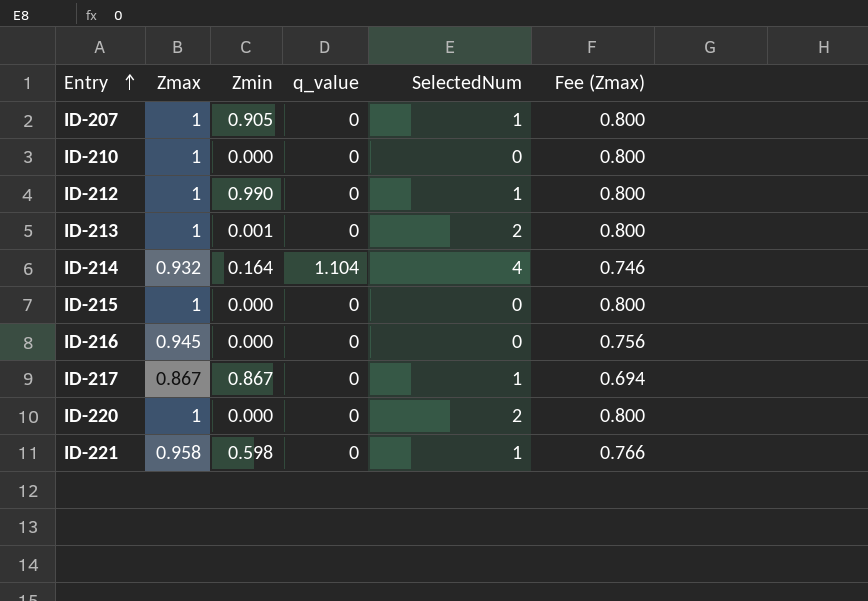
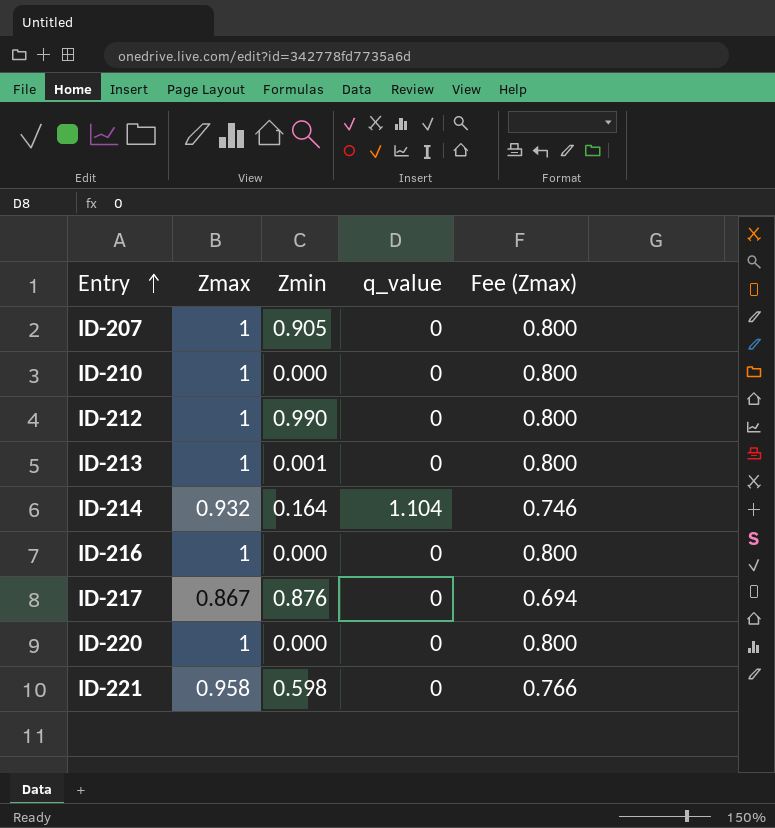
column SelectedNum | position: 5 -> none
row ID-215: 1 | 0.000 | 0 | 0 | 0.800 -> none
ID-216 | Zmax: 0.945 -> 1
ID-216 | Fee (Zmax): 0.756 -> 0.800
ID-217 | Zmin: 0.867 -> 0.876

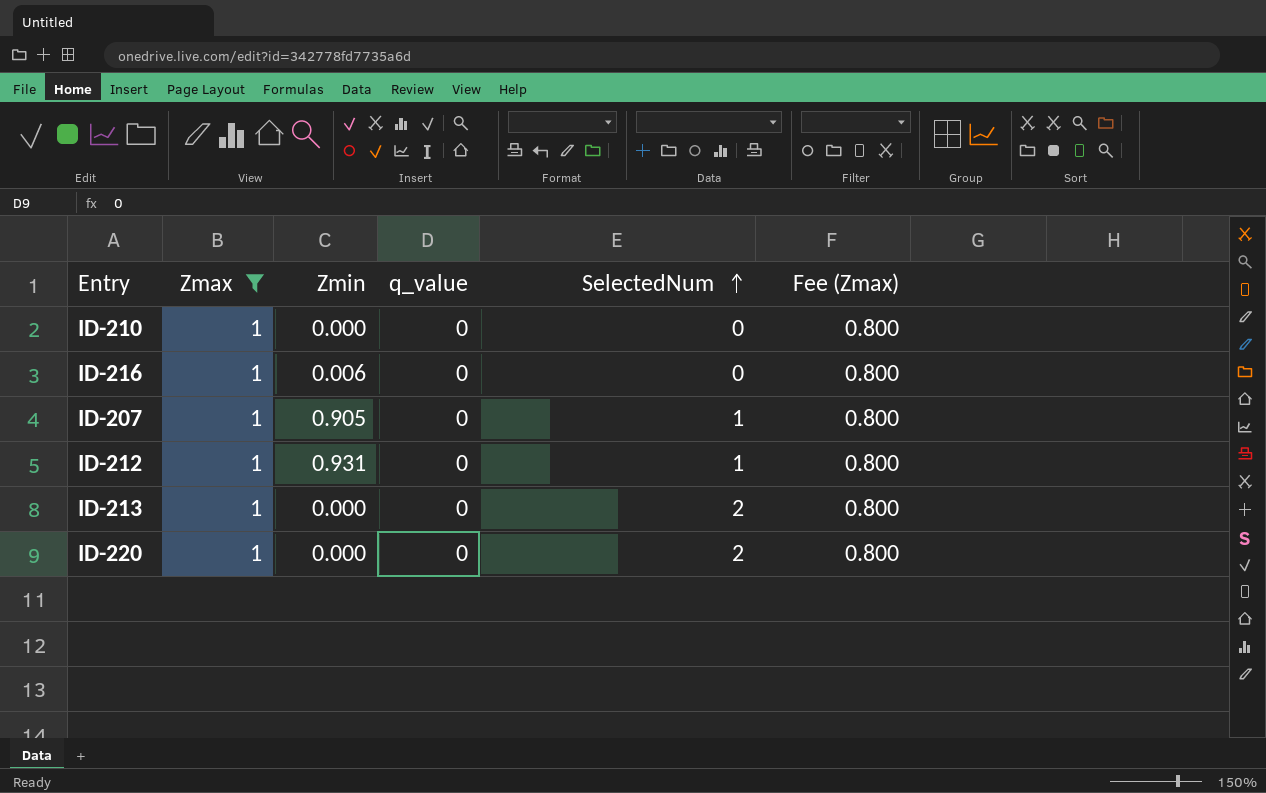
filter: none -> Zmax = 1
row order: Entry ascending -> SelectedNum ascending
column SelectedNum | position: none -> 5
ID-216 | Zmin: 0.000 -> 0.006
ID-212 | Zmin: 0.990 -> 0.931
ID-213 | Zmin: 0.001 -> 0.000

